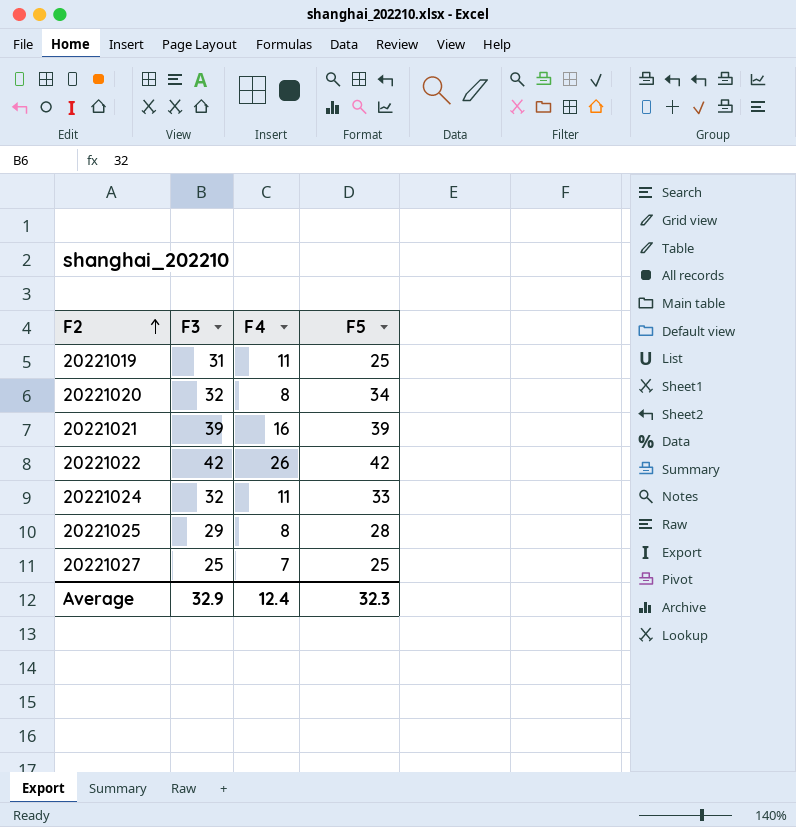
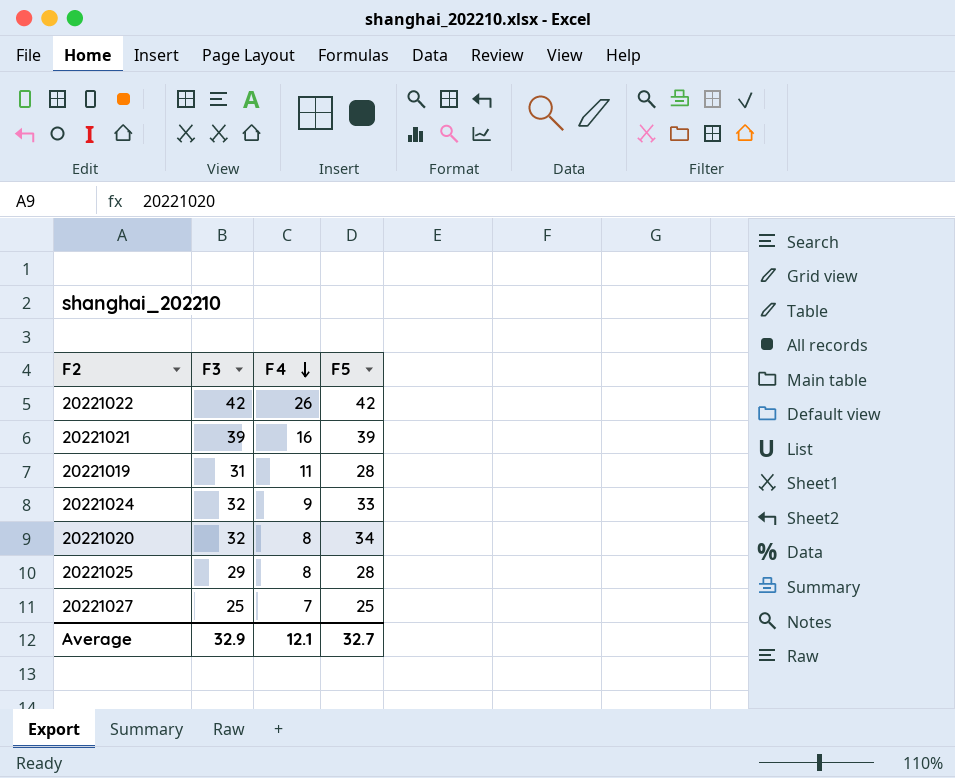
row order: F2 ascending -> F4 descending
20221019 | F5: 25 -> 28
20221024 | F4: 11 -> 9
Average | F4: 12.4 -> 12.1
Average | F5: 32.3 -> 32.7

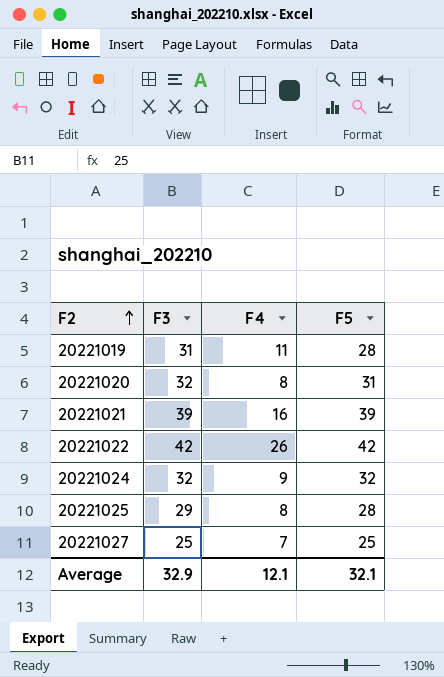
row order: F4 descending -> F2 ascending
20221020 | F5: 34 -> 31
20221024 | F5: 33 -> 32
Average | F5: 32.7 -> 32.1

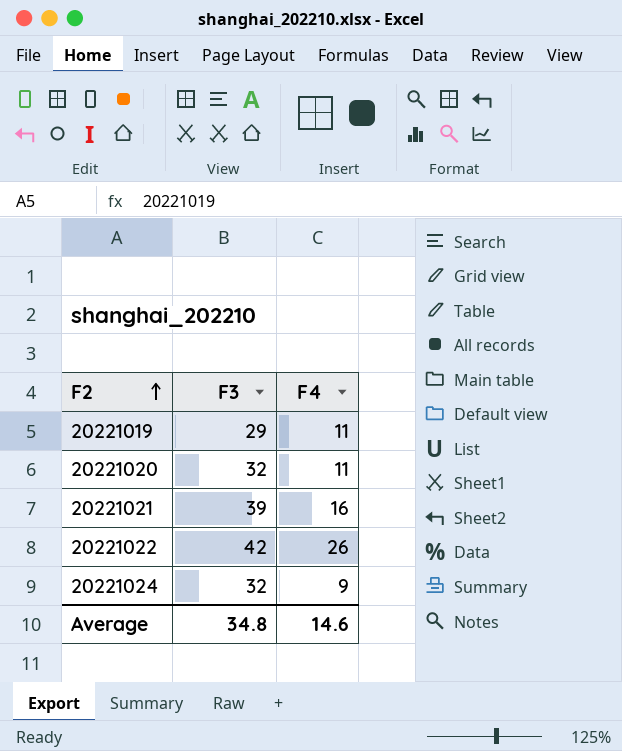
column F5 | position: 4 -> none
row 20221025: 29 | 8 | 28 -> none
row 20221027: 25 | 7 | 25 -> none
20221019 | F3: 31 -> 29
20221020 | F4: 8 -> 11
Average | F3: 32.9 -> 34.8
Average | F4: 12.1 -> 14.6

